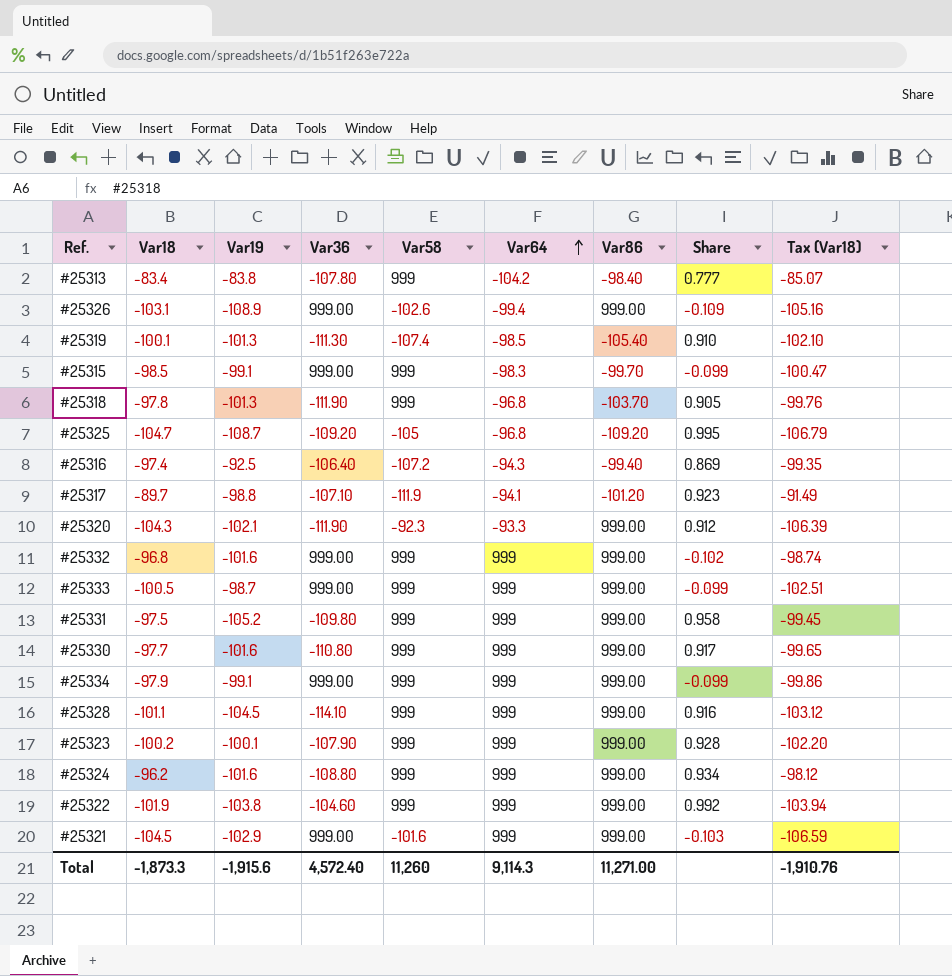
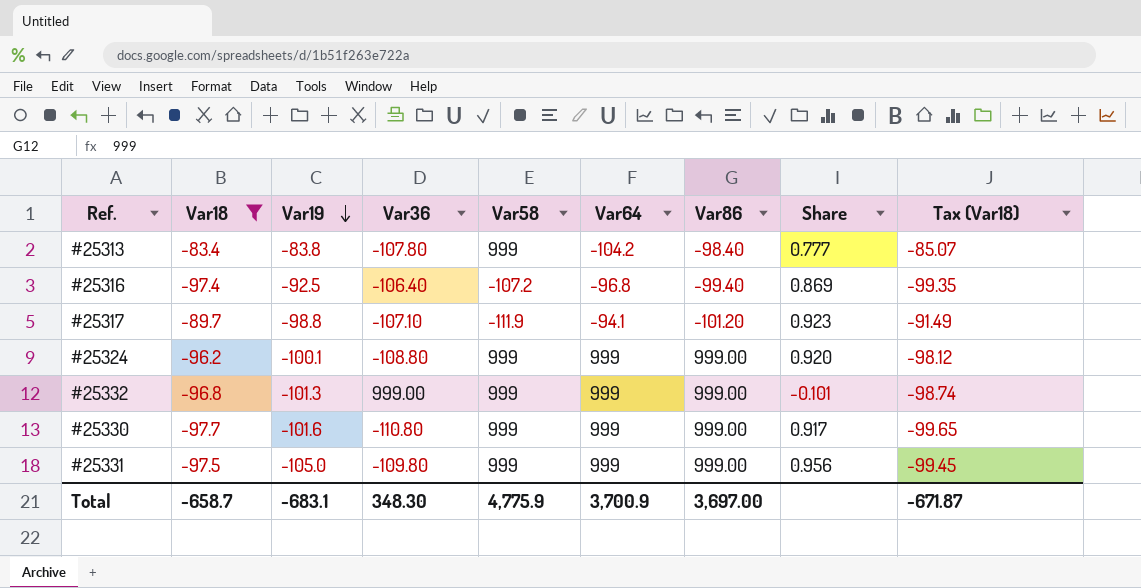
filter: none -> Var18 >= -97.7
row order: Var64 ascending -> Var19 descending
#25316 | Var64: -94.3 -> -96.8
#25324 | Var19: -101.6 -> -100.1
#25324 | Share: 0.934 -> 0.920
#25332 | Var19: -101.6 -> -101.3
#25332 | Share: -0.102 -> -0.101
#25331 | Var19: -105.2 -> -105.0
#25331 | Share: 0.958 -> 0.956
Total | Var18: -1,873.3 -> -658.7
Total | Var19: -1,915.6 -> -683.1
Total | Var36: 4,572.40 -> 348.30
Total | Var58: 11,260 -> 4,775.9
Total | Var64: 9,114.3 -> 3,700.9
Total | Var86: 11,271.00 -> 3,697.00
Total | Tax (Var18): -1,910.76 -> -671.87

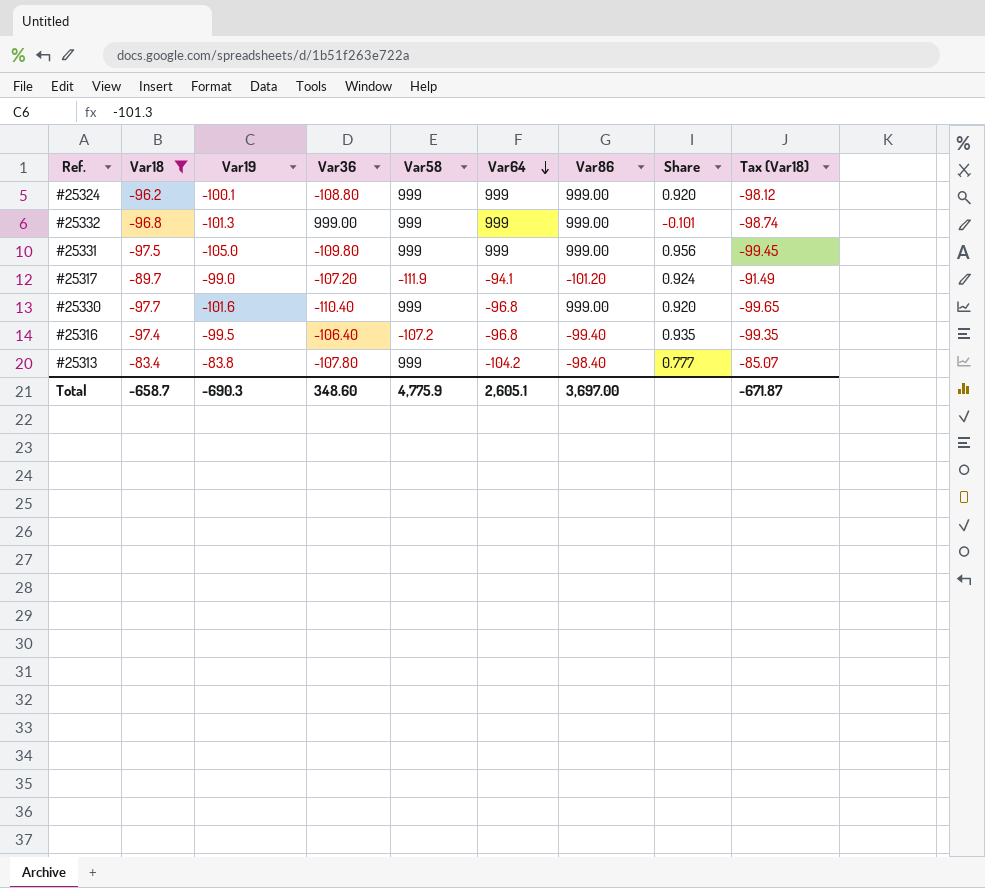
row order: Var19 descending -> Var64 descending
#25317 | Var19: -98.8 -> -99.0
#25317 | Var36: -107.10 -> -107.20
#25317 | Share: 0.923 -> 0.924
#25330 | Var36: -110.80 -> -110.40
#25330 | Var64: 999 -> -96.8
#25330 | Share: 0.917 -> 0.920
#25316 | Var19: -92.5 -> -99.5
#25316 | Share: 0.869 -> 0.935
Total | Var19: -683.1 -> -690.3
Total | Var36: 348.30 -> 348.60
Total | Var64: 3,700.9 -> 2,605.1

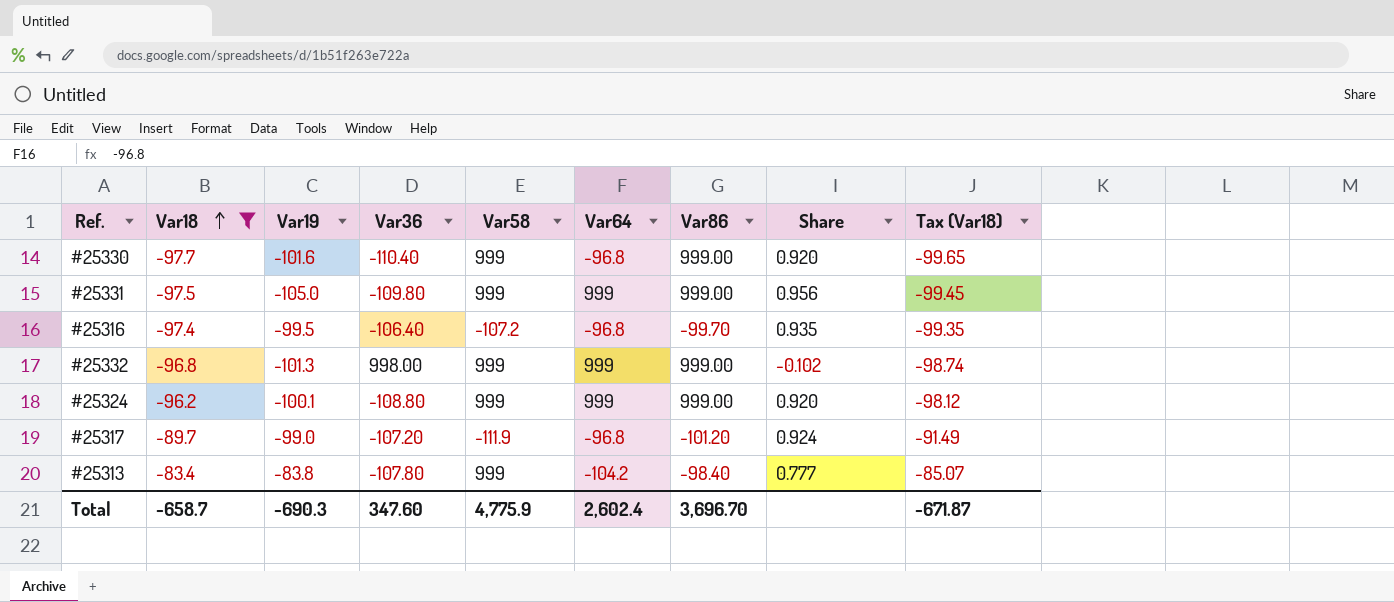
row order: Var64 descending -> Var18 ascending
#25316 | Var86: -99.40 -> -99.70
#25332 | Var36: 999.00 -> 998.00
#25332 | Share: -0.101 -> -0.102
#25317 | Var64: -94.1 -> -96.8
Total | Var36: 348.60 -> 347.60
Total | Var64: 2,605.1 -> 2,602.4
Total | Var86: 3,697.00 -> 3,696.70

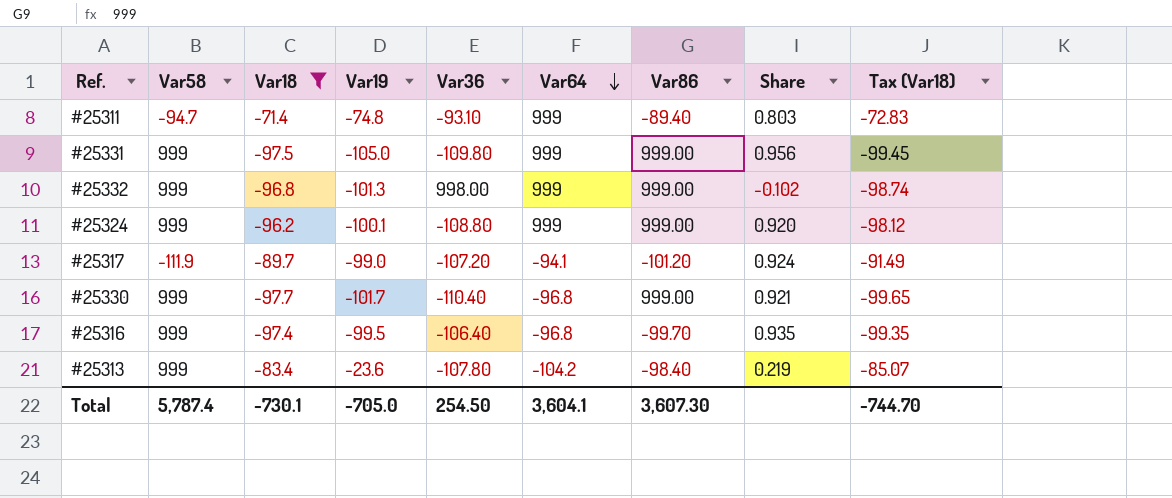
row order: Var18 ascending -> Var64 descending
column Var58 | position: 5 -> 2
row #25311: none -> -94.7 | -71.4 | -74.8 | -93.10 | 999 | -89.40 | 0.803 | -72.83
#25317 | Var64: -96.8 -> -94.1
#25330 | Var19: -101.6 -> -101.7
#25330 | Share: 0.920 -> 0.921
#25316 | Var58: -107.2 -> 999
#25313 | Var19: -83.8 -> -23.6
#25313 | Share: 0.777 -> 0.219
Total | Var58: 4,775.9 -> 5,787.4
Total | Var18: -658.7 -> -730.1
Total | Var19: -690.3 -> -705.0
Total | Var36: 347.60 -> 254.50
Total | Var64: 2,602.4 -> 3,604.1
Total | Var86: 3,696.70 -> 3,607.30
Total | Tax (Var18): -671.87 -> -744.70

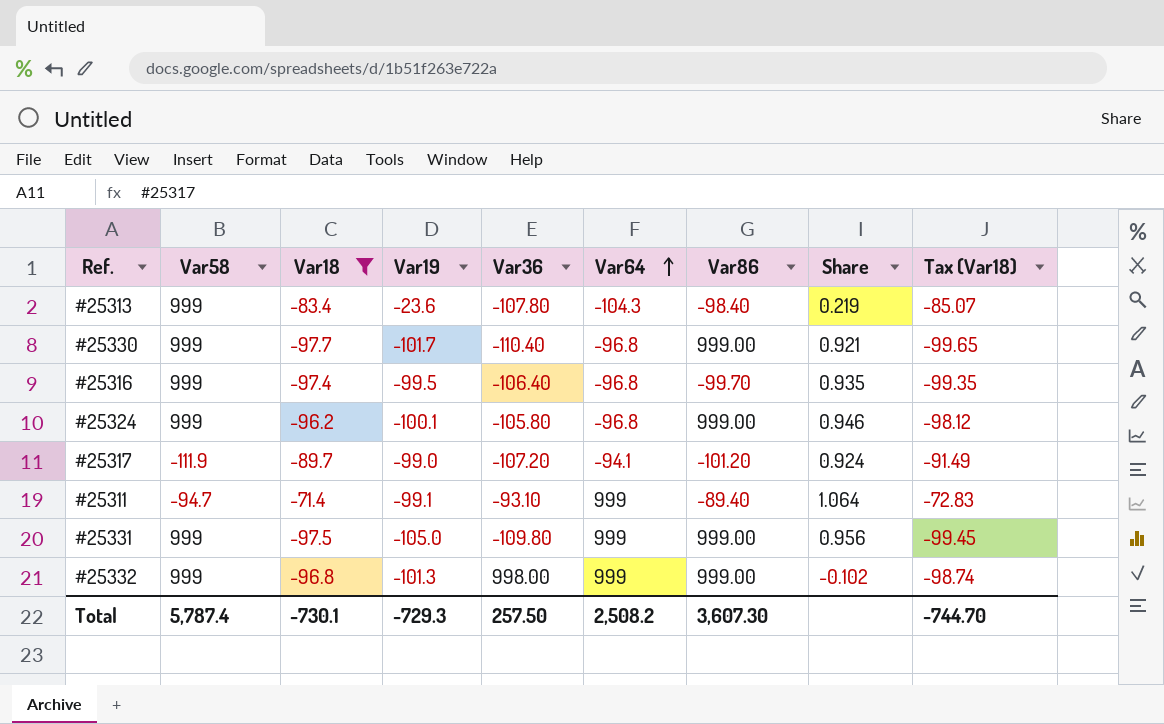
row order: Var64 descending -> Var64 ascending
#25313 | Var64: -104.2 -> -104.3
#25324 | Var36: -108.80 -> -105.80
#25324 | Var64: 999 -> -96.8
#25324 | Share: 0.920 -> 0.946
#25311 | Var19: -74.8 -> -99.1
#25311 | Share: 0.803 -> 1.064
Total | Var19: -705.0 -> -729.3
Total | Var36: 254.50 -> 257.50
Total | Var64: 3,604.1 -> 2,508.2

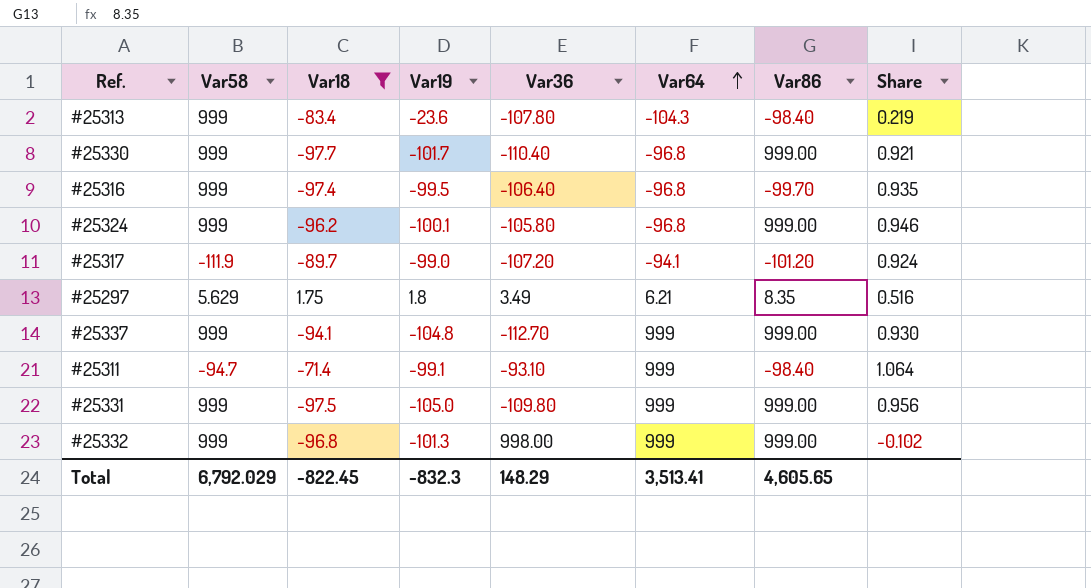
column Tax (Var18) | formula: [Var18] * 1.02 -> none
row #25297: none -> 5.629 | 1.75 | 1.8 | 3.49 | 6.21 | 8.35 | 0.516
row #25337: none -> 999 | -94.1 | -104.8 | -112.70 | 999 | 999.00 | 0.930
#25311 | Var86: -89.40 -> -98.40
Total | Var58: 5,787.4 -> 6,792.029
Total | Var18: -730.1 -> -822.45
Total | Var19: -729.3 -> -832.3
Total | Var36: 257.50 -> 148.29
Total | Var64: 2,508.2 -> 3,513.41
Total | Var86: 3,607.30 -> 4,605.65

